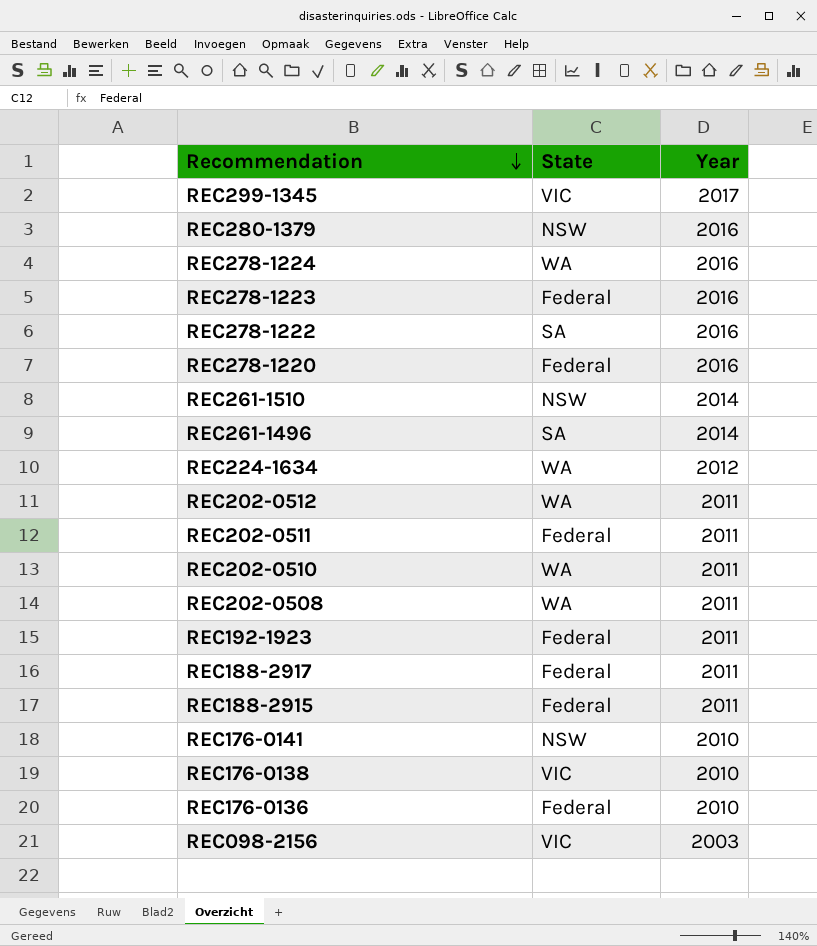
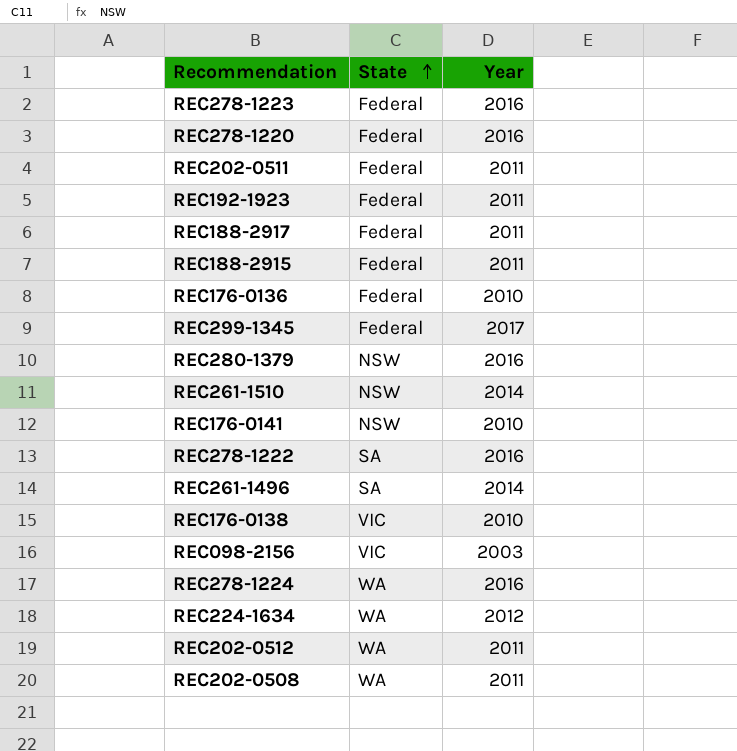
row order: Recommendation descending -> State ascending
row REC202-0510: WA | 2011 -> none
REC299-1345 | State: VIC -> Federal

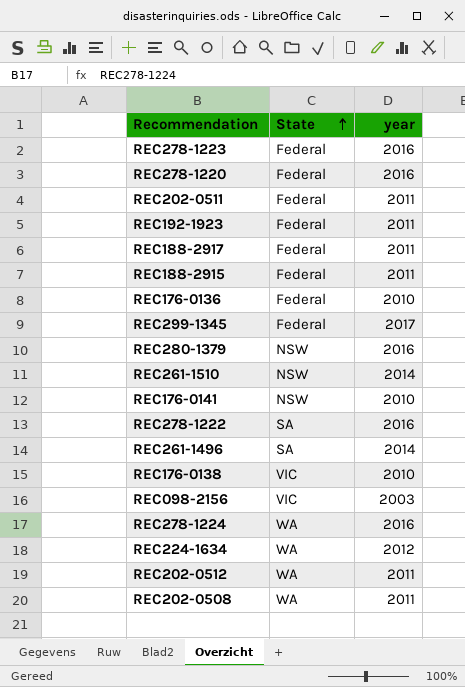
column name: Year -> year

